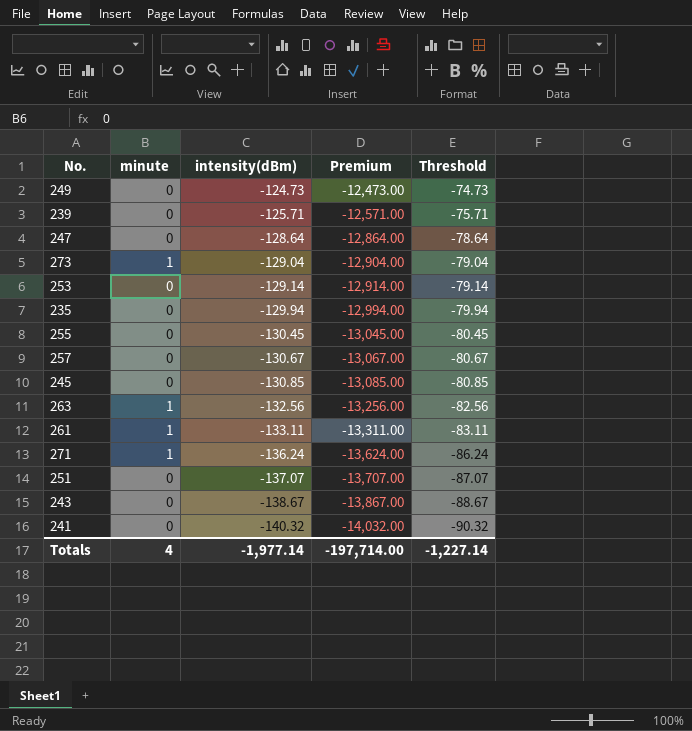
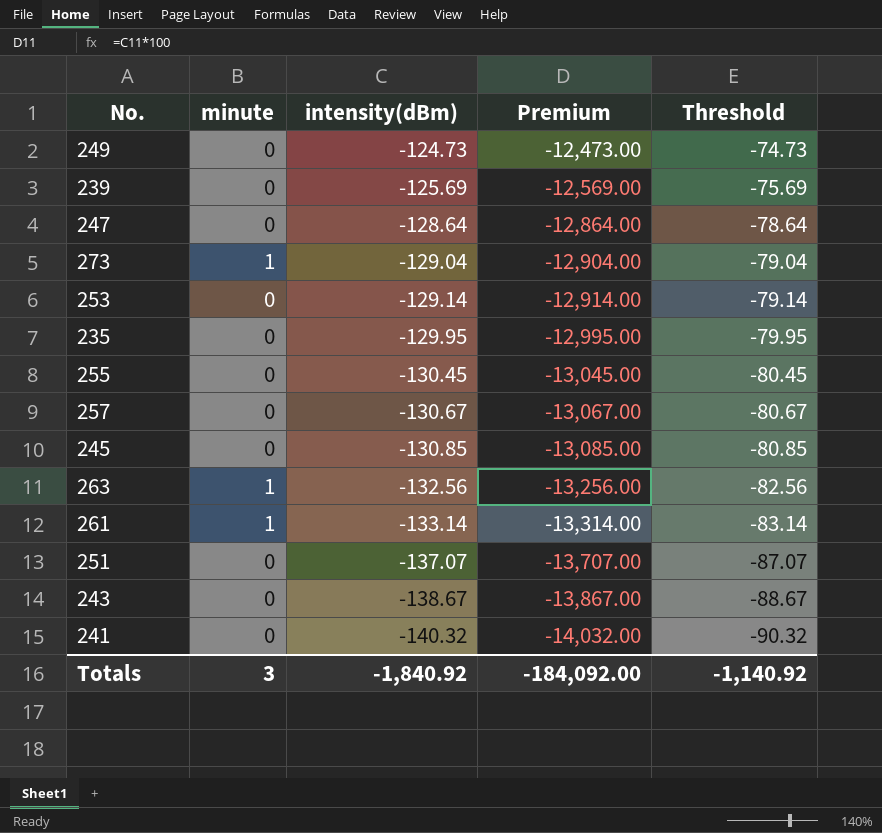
row 271: 1 | -136.24 | -13,624.00 | -86.24 -> none
239 | intensity(dBm): -125.71 -> -125.69
239 | Premium: -12,571.00 -> -12,569.00
239 | Threshold: -75.71 -> -75.69
235 | intensity(dBm): -129.94 -> -129.95
235 | Premium: -12,994.00 -> -12,995.00
235 | Threshold: -79.94 -> -79.95
261 | intensity(dBm): -133.11 -> -133.14
261 | Premium: -13,311.00 -> -13,314.00
261 | Threshold: -83.11 -> -83.14
Totals | minute: 4 -> 3
Totals | intensity(dBm): -1,977.14 -> -1,840.92
Totals | Premium: -197,714.00 -> -184,092.00
Totals | Threshold: -1,227.14 -> -1,140.92

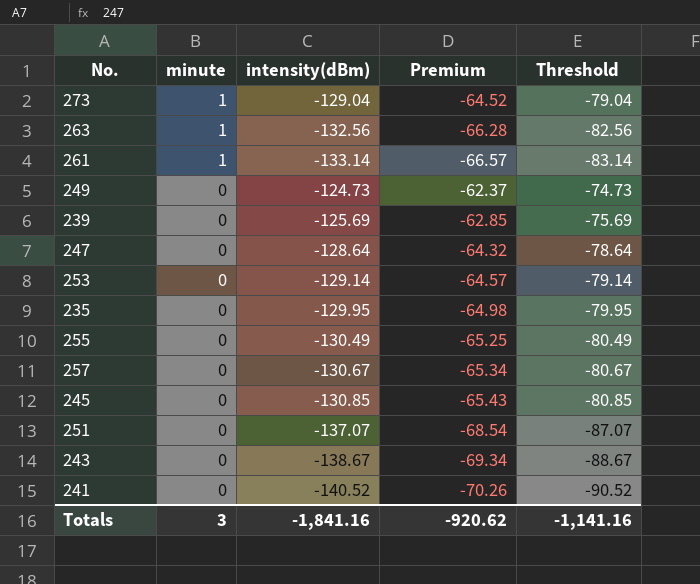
row order: intensity(dBm) descending -> minute descending
column Premium | formula: [intensity(dBm)] * 100 -> [intensity(dBm)] * 0.5
255 | intensity(dBm): -130.45 -> -130.49
255 | Threshold: -80.45 -> -80.49
241 | intensity(dBm): -140.32 -> -140.52
241 | Threshold: -90.32 -> -90.52
Totals | intensity(dBm): -1,840.92 -> -1,841.16
Totals | Premium: -184,092.00 -> -920.62
Totals | Threshold: -1,140.92 -> -1,141.16

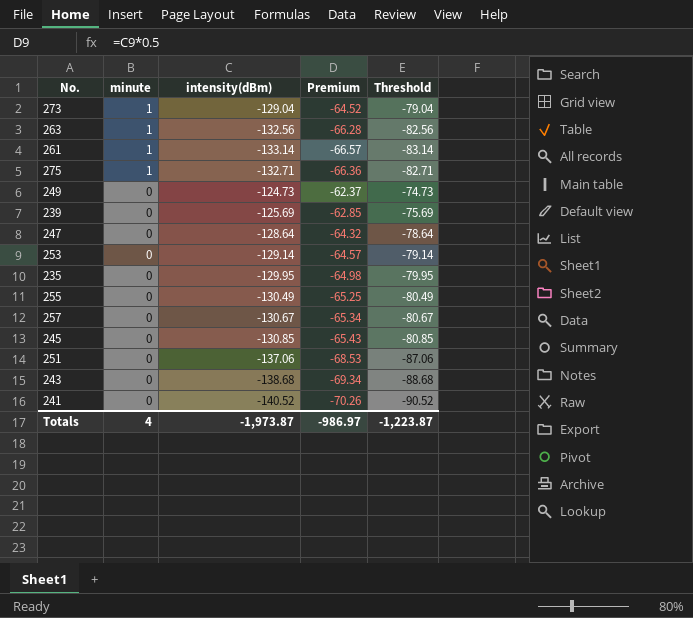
row 275: none -> 1 | -132.71 | -66.36 | -82.71
251 | intensity(dBm): -137.07 -> -137.06
251 | Premium: -68.54 -> -68.53
251 | Threshold: -87.07 -> -87.06
243 | intensity(dBm): -138.67 -> -138.68
243 | Threshold: -88.67 -> -88.68
Totals | minute: 3 -> 4
Totals | intensity(dBm): -1,841.16 -> -1,973.87
Totals | Premium: -920.62 -> -986.97
Totals | Threshold: -1,141.16 -> -1,223.87

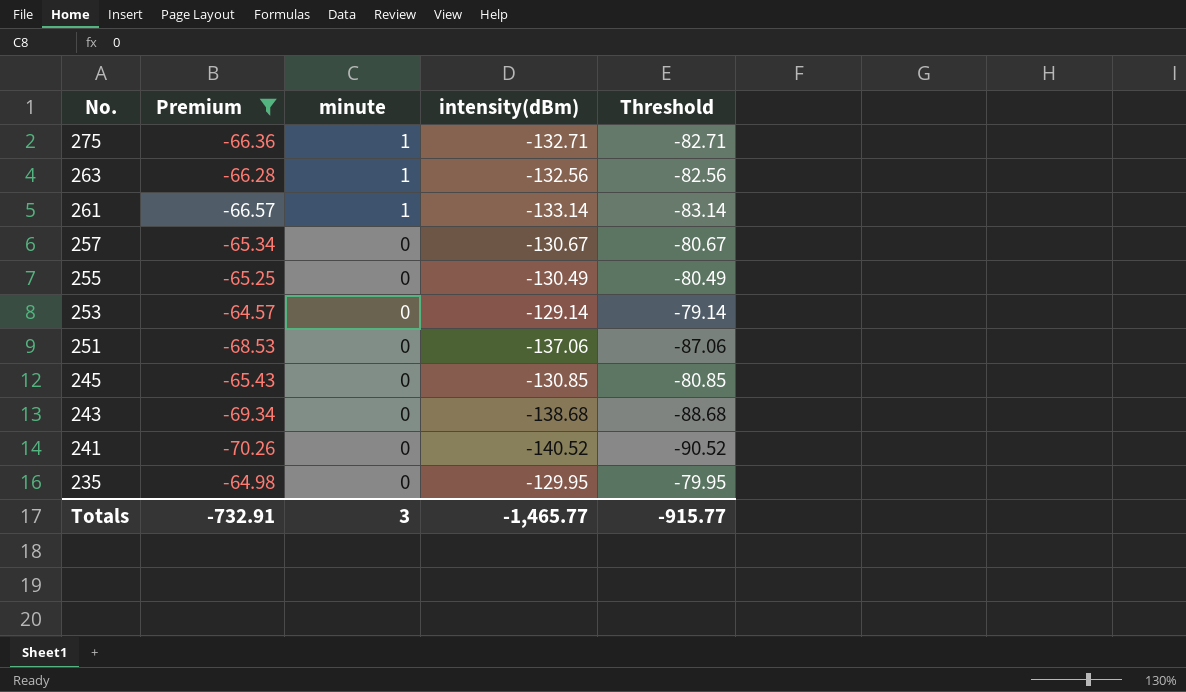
filter: none -> Premium <= -64.57
row order: minute descending -> No. descending
column Premium | position: 4 -> 2
Totals | Premium: -986.97 -> -732.91
Totals | minute: 4 -> 3
Totals | intensity(dBm): -1,973.87 -> -1,465.77
Totals | Threshold: -1,223.87 -> -915.77

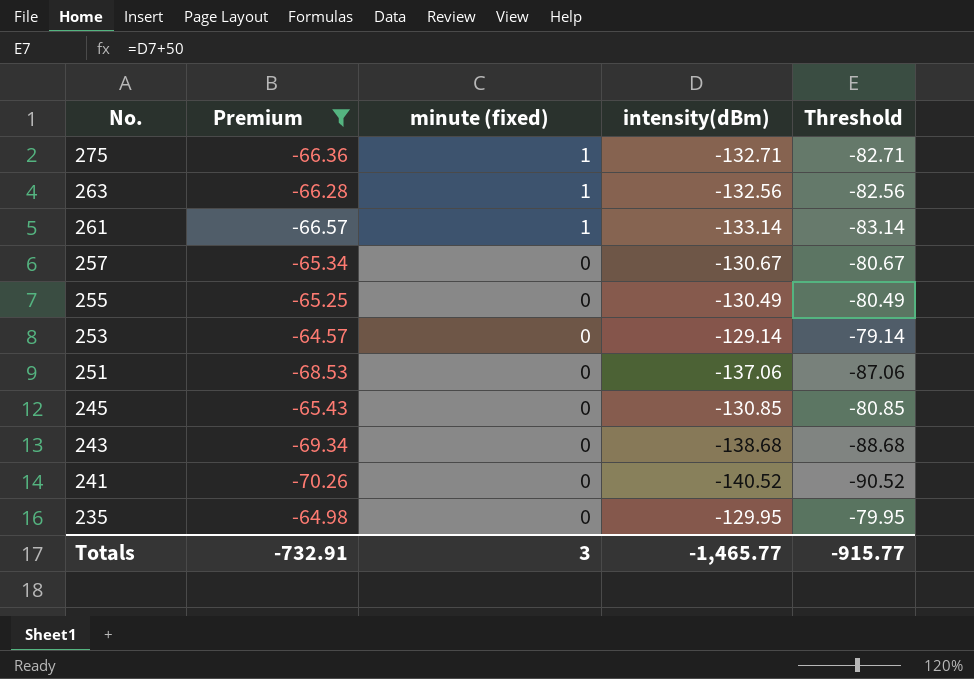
column name: minute -> minute (fixed)

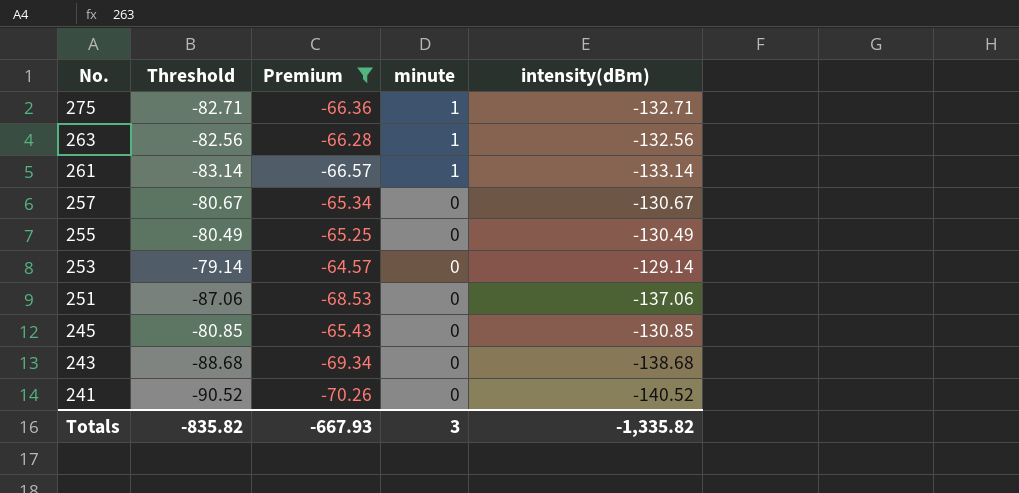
column Threshold | position: 5 -> 2
column name: minute (fixed) -> minute
row 235: -64.98 | 0 | -129.95 | -79.95 -> none
Totals | Threshold: -915.77 -> -835.82
Totals | Premium: -732.91 -> -667.93
Totals | intensity(dBm): -1,465.77 -> -1,335.82

